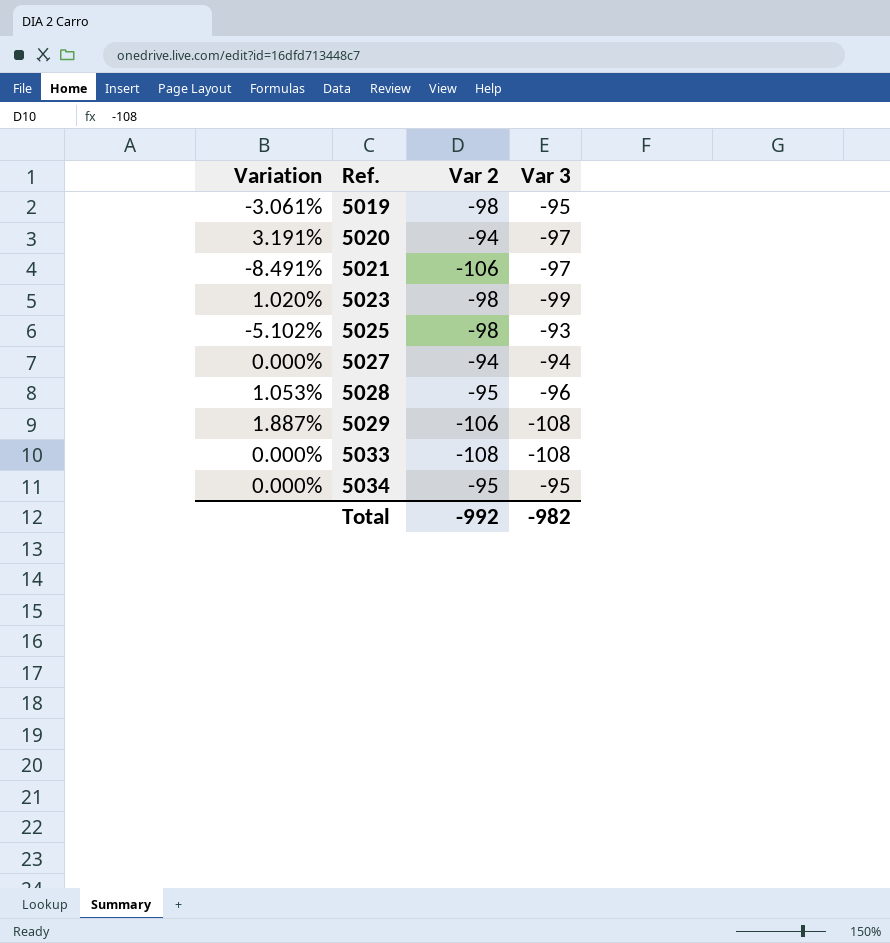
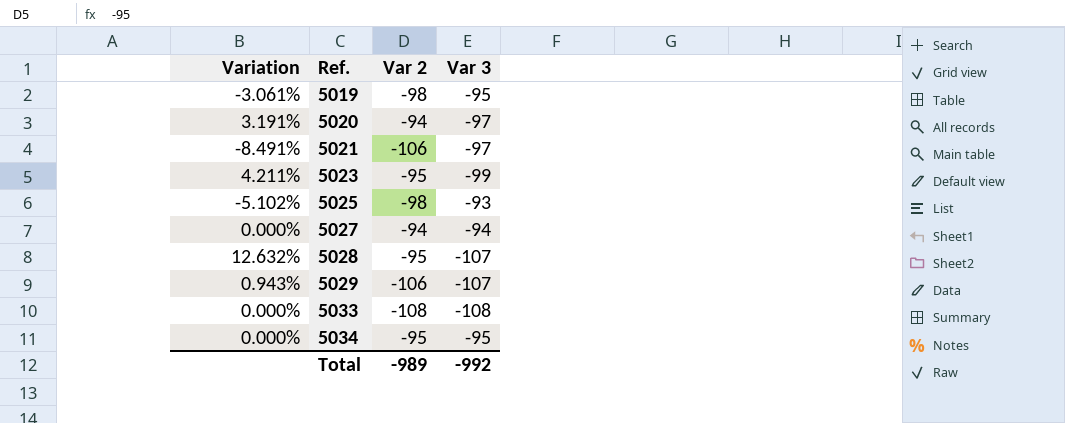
5023 | Variation: 1.020% -> 4.211%
5023 | Var 2: -98 -> -95
5028 | Variation: 1.053% -> 12.632%
5028 | Var 3: -96 -> -107
5029 | Variation: 1.887% -> 0.943%
5029 | Var 3: -108 -> -107
Total | Var 2: -992 -> -989
Total | Var 3: -982 -> -992

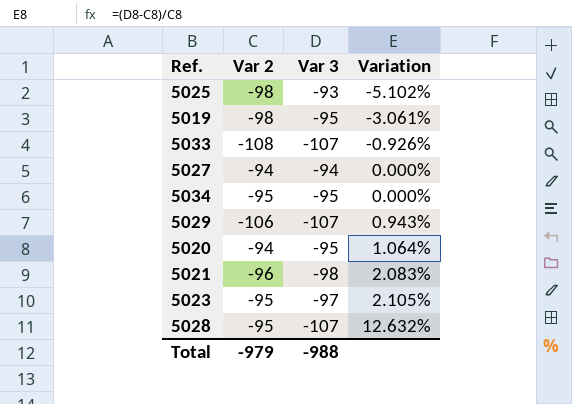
row order: Ref. ascending -> Variation ascending
column Variation | position: 1 -> 4
5033 | Var 3: -108 -> -107
5033 | Variation: 0.000% -> -0.926%
5020 | Var 3: -97 -> -95
5020 | Variation: 3.191% -> 1.064%
5021 | Var 2: -106 -> -96
5021 | Var 3: -97 -> -98
5021 | Variation: -8.491% -> 2.083%
5023 | Var 3: -99 -> -97
5023 | Variation: 4.211% -> 2.105%
Total | Var 2: -989 -> -979
Total | Var 3: -992 -> -988

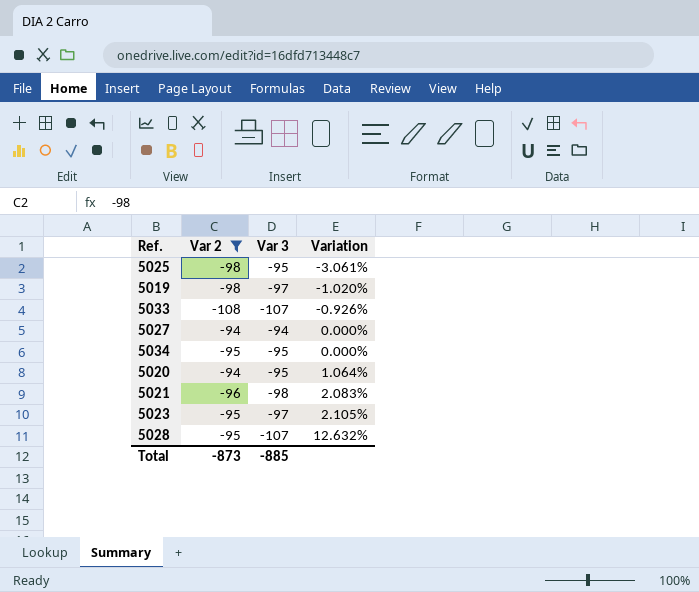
filter: none -> Var 2 != -106
5025 | Var 3: -93 -> -95
5025 | Variation: -5.102% -> -3.061%
5019 | Var 3: -95 -> -97
5019 | Variation: -3.061% -> -1.020%
Total | Var 2: -979 -> -873
Total | Var 3: -988 -> -885

